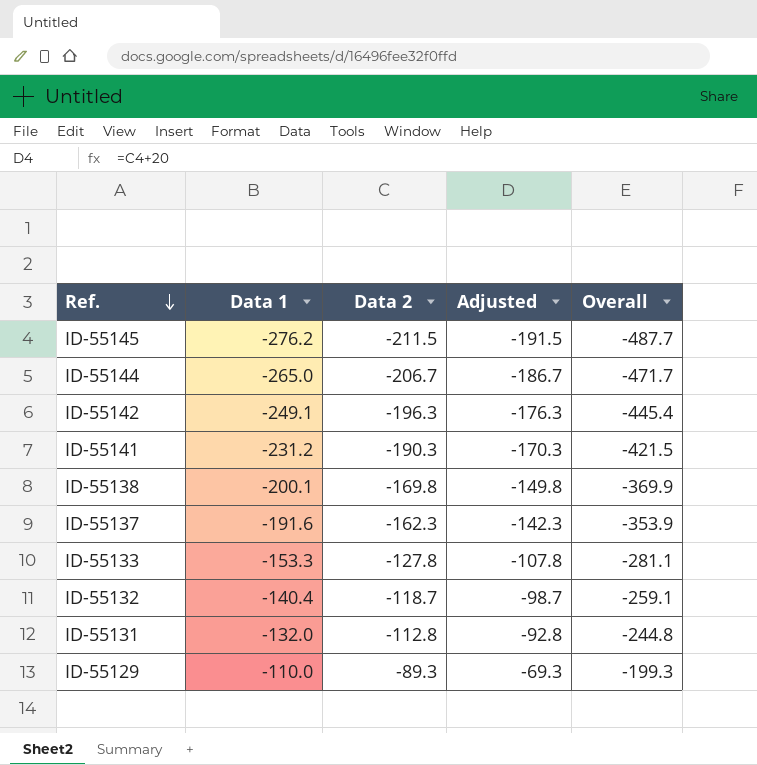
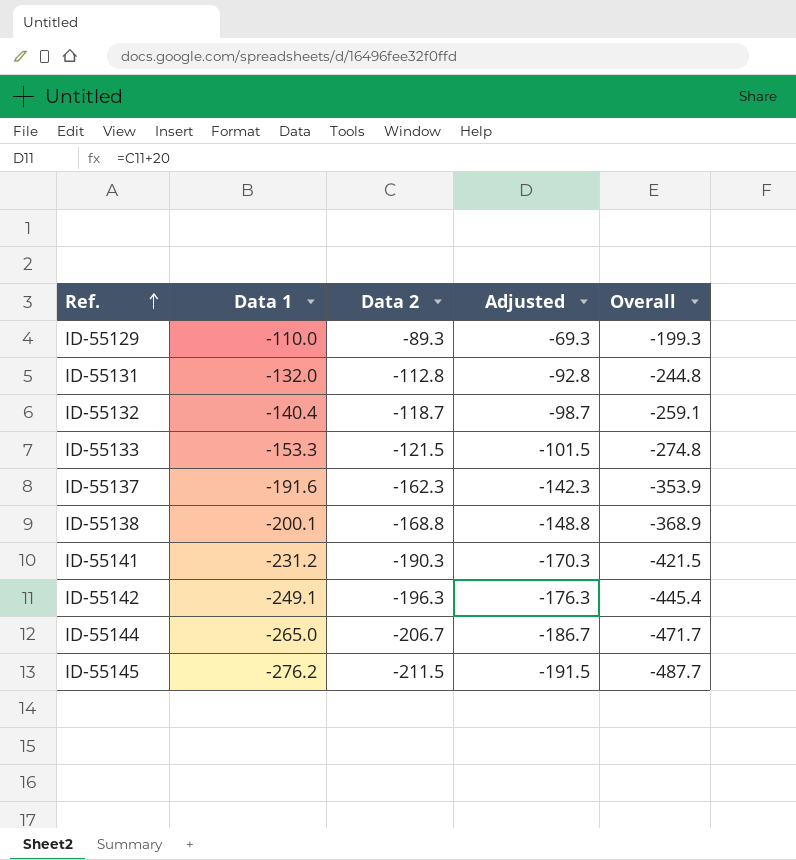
row order: Ref. descending -> Ref. ascending
ID-55133 | Data 2: -127.8 -> -121.5
ID-55133 | Adjusted: -107.8 -> -101.5
ID-55133 | Overall: -281.1 -> -274.8
ID-55138 | Data 2: -169.8 -> -168.8
ID-55138 | Adjusted: -149.8 -> -148.8
ID-55138 | Overall: -369.9 -> -368.9

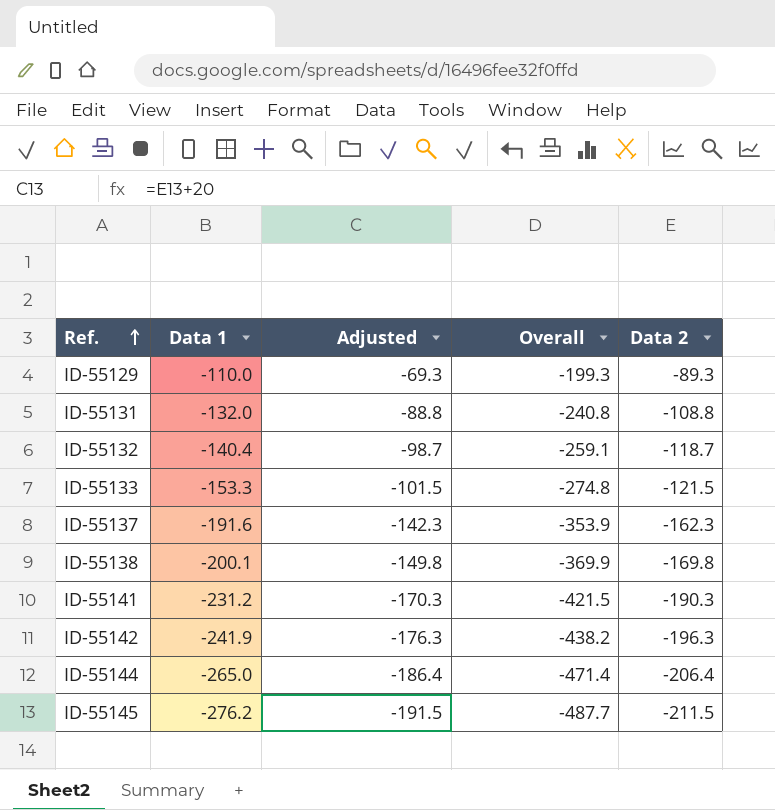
column Data 2 | position: 3 -> 5
ID-55131 | Adjusted: -92.8 -> -88.8
ID-55131 | Overall: -244.8 -> -240.8
ID-55131 | Data 2: -112.8 -> -108.8
ID-55138 | Adjusted: -148.8 -> -149.8
ID-55138 | Overall: -368.9 -> -369.9
ID-55138 | Data 2: -168.8 -> -169.8
ID-55142 | Data 1: -249.1 -> -241.9
ID-55142 | Overall: -445.4 -> -438.2
ID-55144 | Adjusted: -186.7 -> -186.4
ID-55144 | Overall: -471.7 -> -471.4
ID-55144 | Data 2: -206.7 -> -206.4

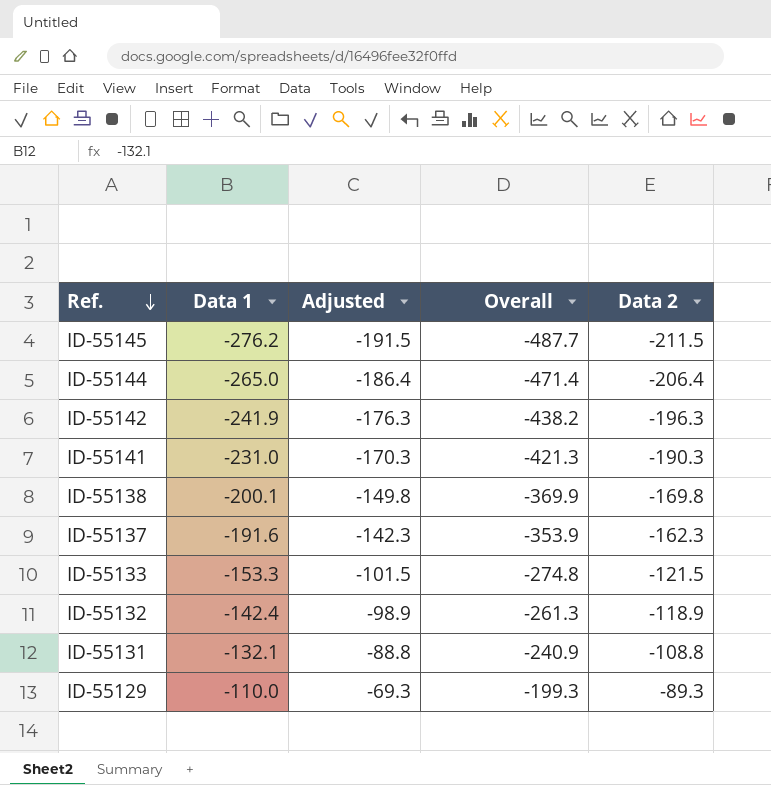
row order: Ref. ascending -> Ref. descending
ID-55141 | Data 1: -231.2 -> -231.0
ID-55141 | Overall: -421.5 -> -421.3
ID-55132 | Data 1: -140.4 -> -142.4
ID-55132 | Adjusted: -98.7 -> -98.9
ID-55132 | Overall: -259.1 -> -261.3
ID-55132 | Data 2: -118.7 -> -118.9
ID-55131 | Data 1: -132.0 -> -132.1
ID-55131 | Overall: -240.8 -> -240.9

